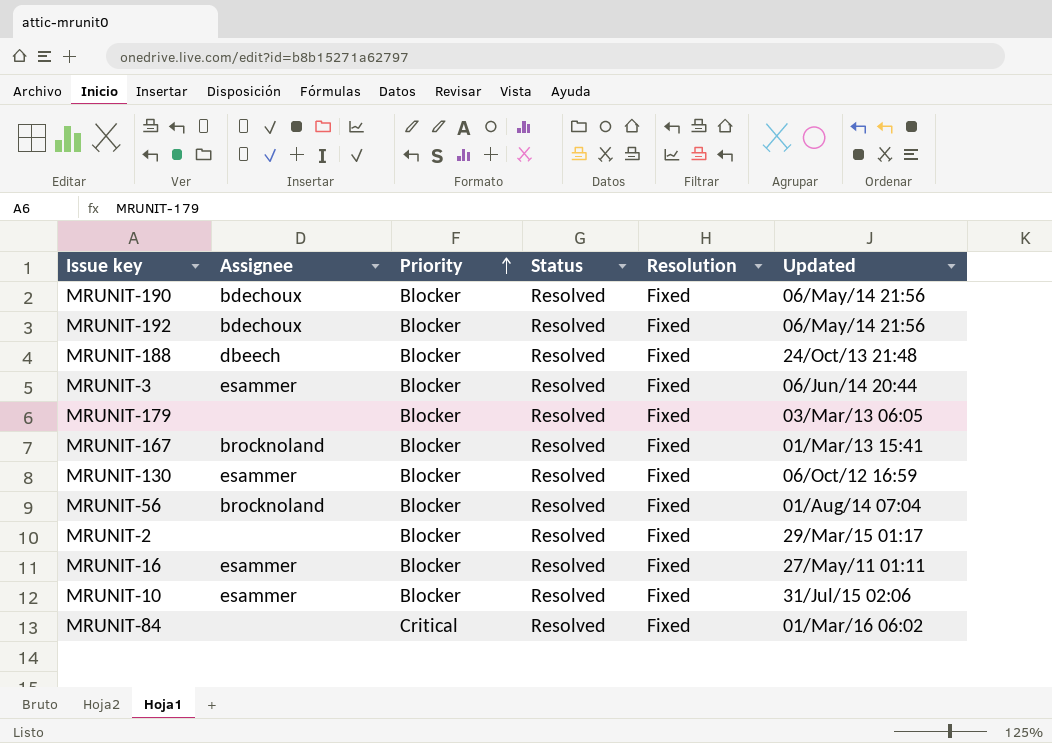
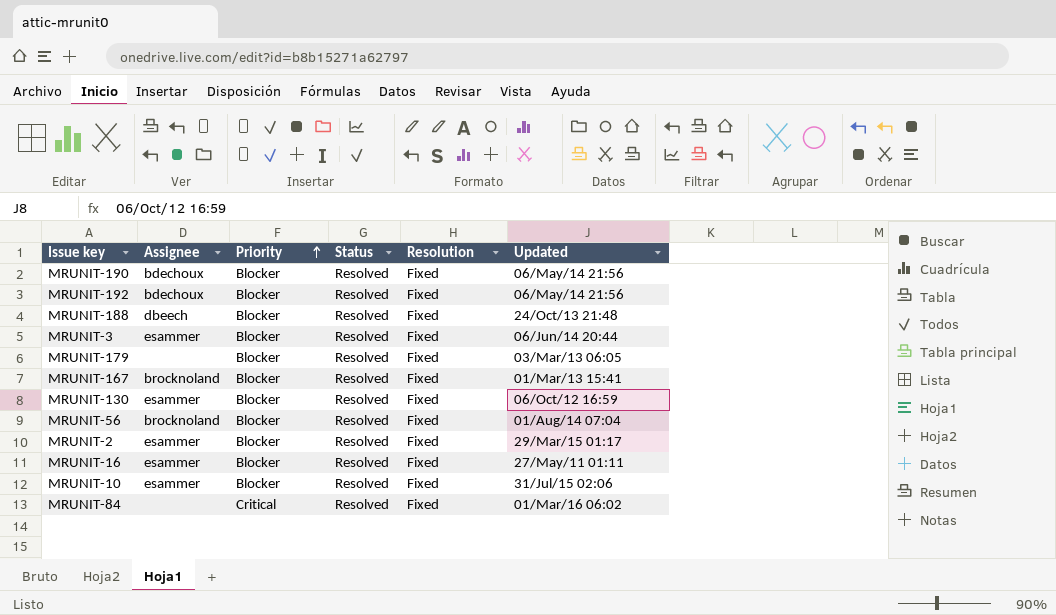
MRUNIT-2 | Assignee: none -> esammer

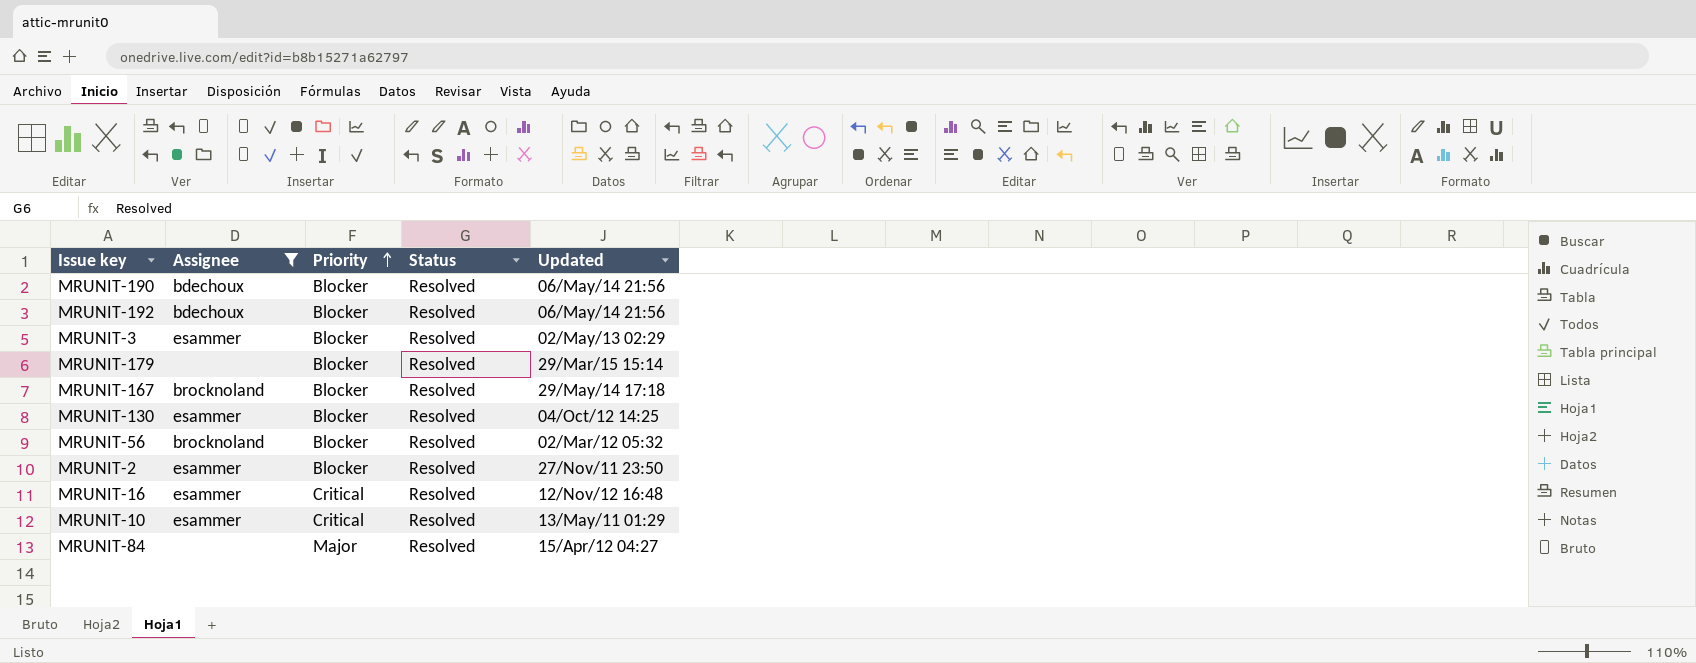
filter: none -> Assignee != dbeech
column Resolution | position: 5 -> none
MRUNIT-3 | Updated: 06/Jun/14 20:44 -> 02/May/13 02:29
MRUNIT-179 | Updated: 03/Mar/13 06:05 -> 29/Mar/15 15:14
MRUNIT-167 | Updated: 01/Mar/13 15:41 -> 29/May/14 17:18
MRUNIT-130 | Updated: 06/Oct/12 16:59 -> 04/Oct/12 14:25
MRUNIT-56 | Updated: 01/Aug/14 07:04 -> 02/Mar/12 05:32
MRUNIT-2 | Updated: 29/Mar/15 01:17 -> 27/Nov/11 23:50
MRUNIT-16 | Priority: Blocker -> Critical
MRUNIT-16 | Updated: 27/May/11 01:11 -> 12/Nov/12 16:48
MRUNIT-10 | Priority: Blocker -> Critical
MRUNIT-10 | Updated: 31/Jul/15 02:06 -> 13/May/11 01:29
MRUNIT-84 | Priority: Critical -> Major
MRUNIT-84 | Updated: 01/Mar/16 06:02 -> 15/Apr/12 04:27

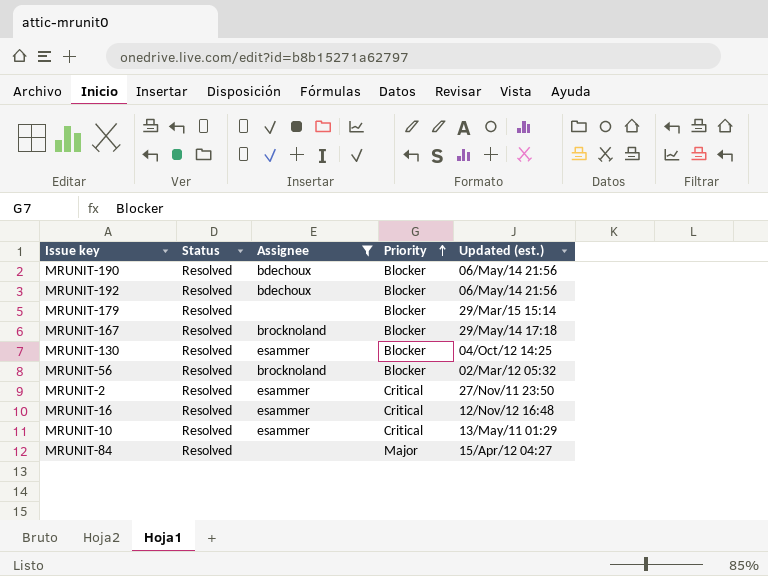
column Status | position: 4 -> 2
column name: Updated -> Updated (est.)
row MRUNIT-3: esammer | Blocker | Resolved | 02/May/13 02:29 -> none
MRUNIT-2 | Priority: Blocker -> Critical

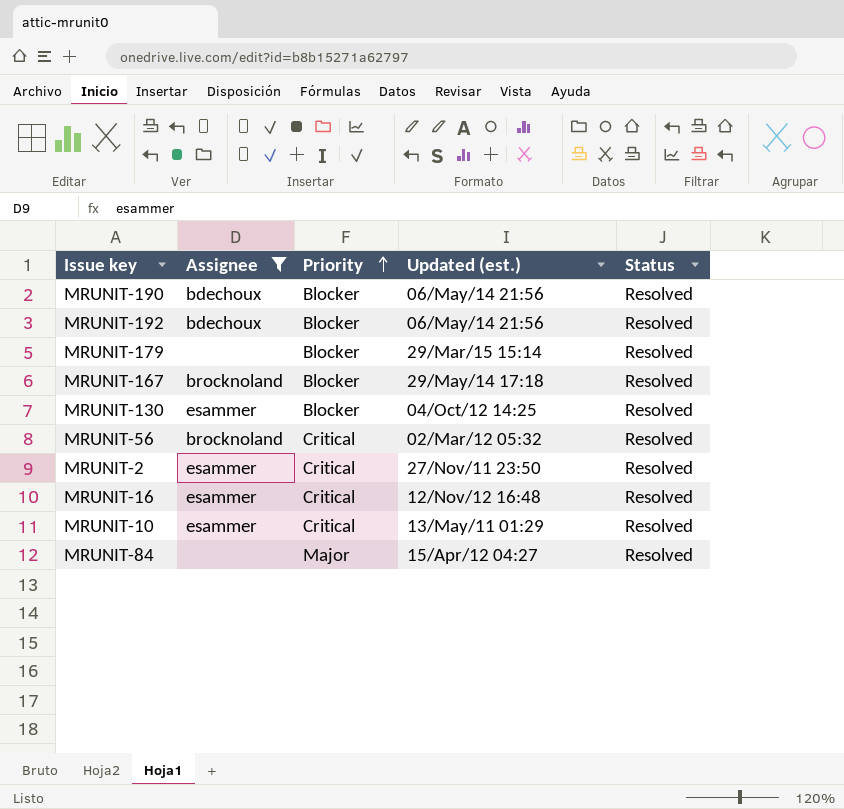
column Status | position: 2 -> 5
MRUNIT-56 | Priority: Blocker -> Critical

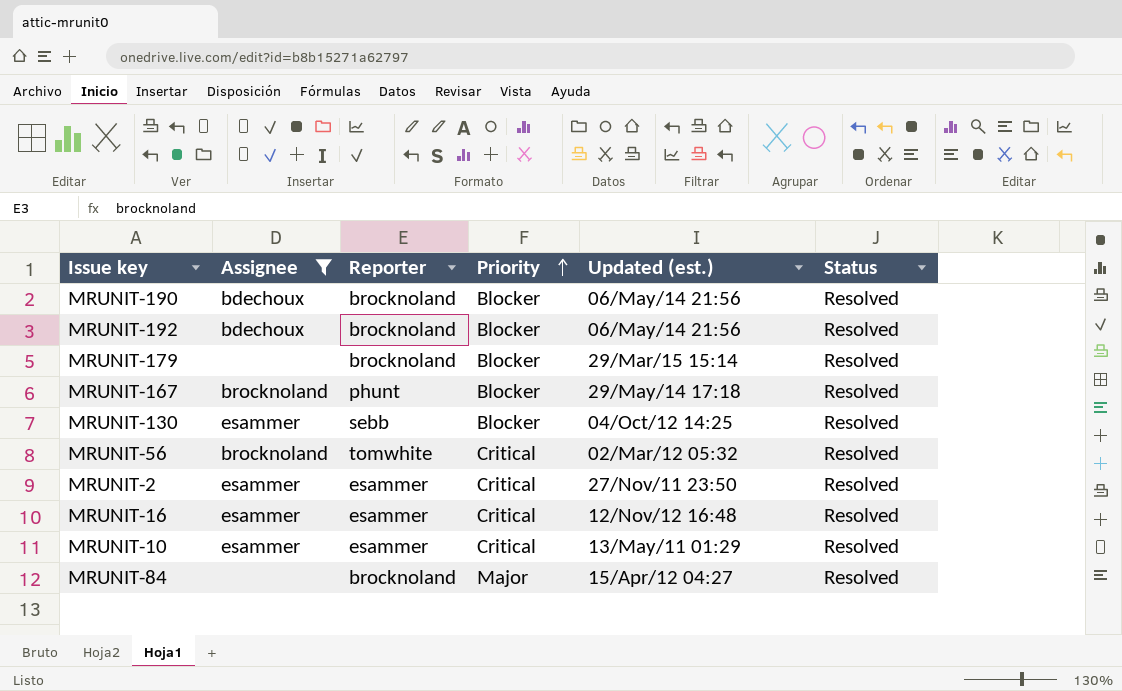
column Reporter | position: none -> 3

